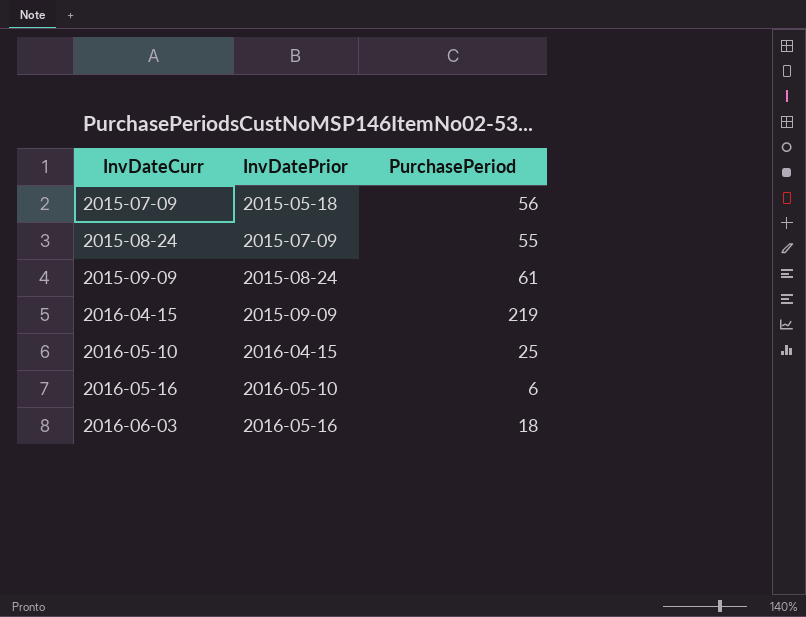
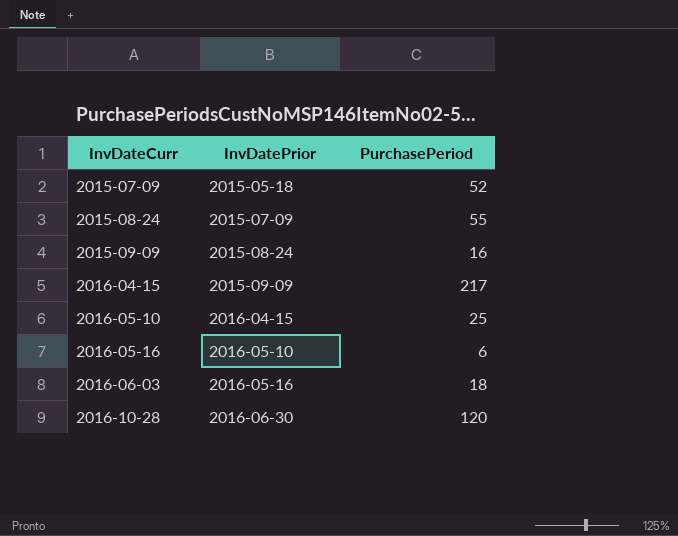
2015-07-09 | PurchasePeriod: 56 -> 52
2015-09-09 | PurchasePeriod: 61 -> 16
2016-04-15 | PurchasePeriod: 219 -> 217
row 2016-10-28: none -> 2016-06-30 | 120

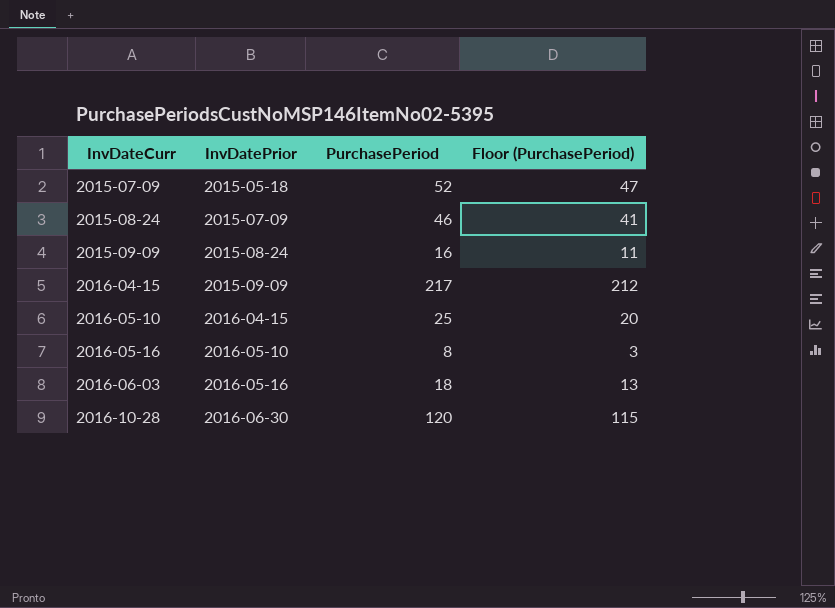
column Floor (PurchasePeriod) | formula: none -> [PurchasePeriod] - 5
2015-08-24 | PurchasePeriod: 55 -> 46
2016-05-16 | PurchasePeriod: 6 -> 8

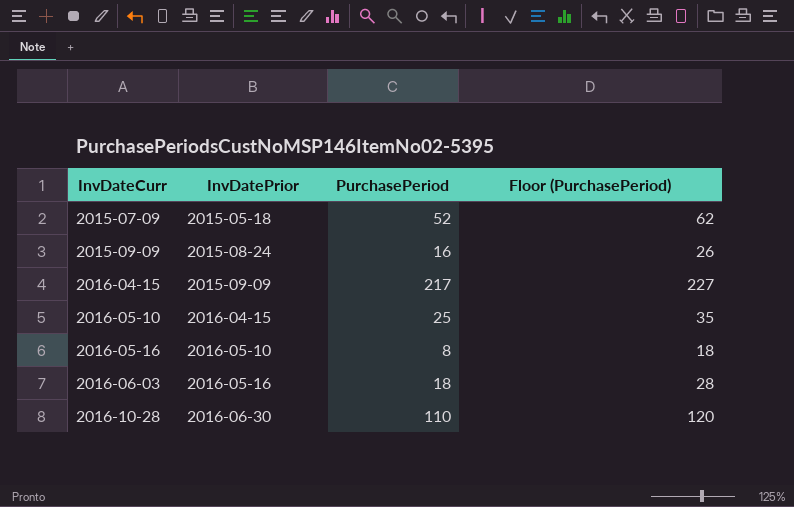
column Floor (PurchasePeriod) | formula: [PurchasePeriod] - 5 -> [PurchasePeriod] + 10
row 2015-08-24: 2015-07-09 | 46 | 41 -> none
2016-10-28 | PurchasePeriod: 120 -> 110

